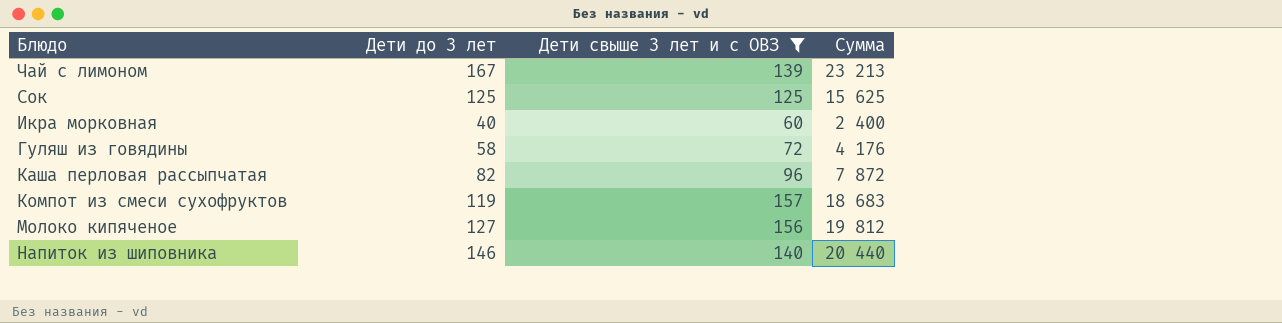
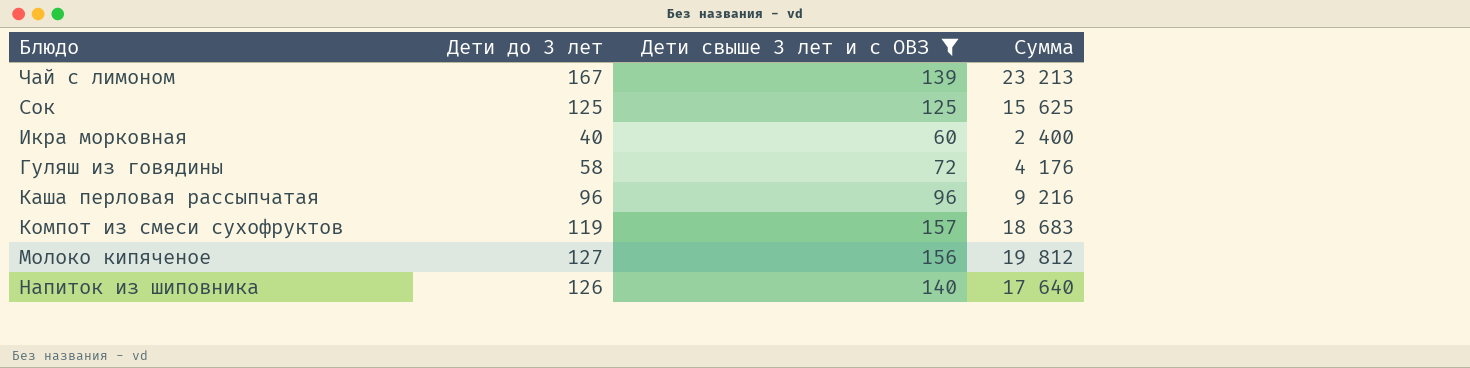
Каша перловая рассыпчатая | Дети до 3 лет: 82 -> 96
Каша перловая рассыпчатая | Сумма: 7 872 -> 9 216
Напиток из шиповника | Дети до 3 лет: 146 -> 126
Напиток из шиповника | Сумма: 20 440 -> 17 640

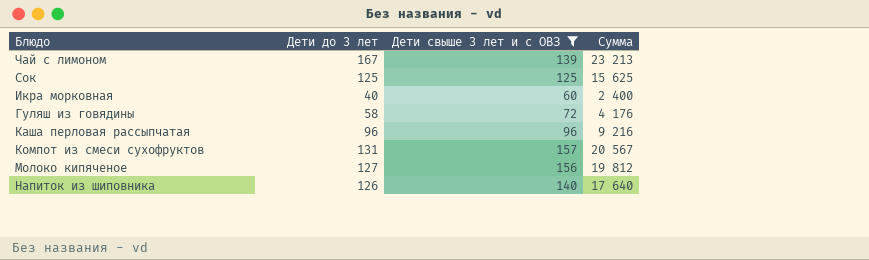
Компот из смеси сухофруктов | Дети до 3 лет: 119 -> 131
Компот из смеси сухофруктов | Сумма: 18 683 -> 20 567

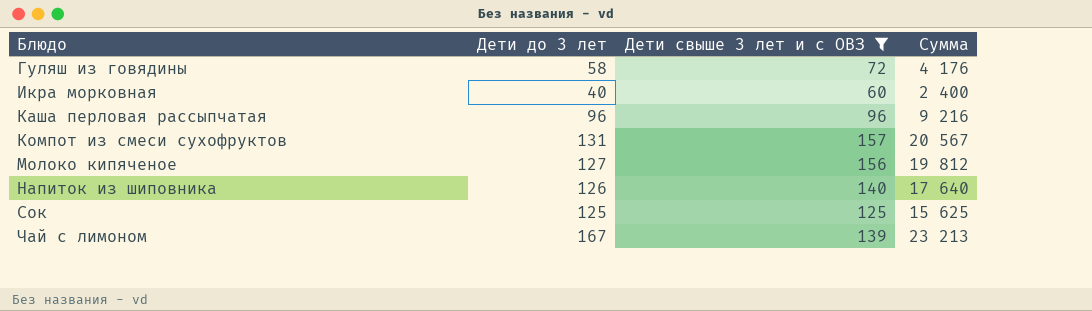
row order: none -> Блюдо ascending

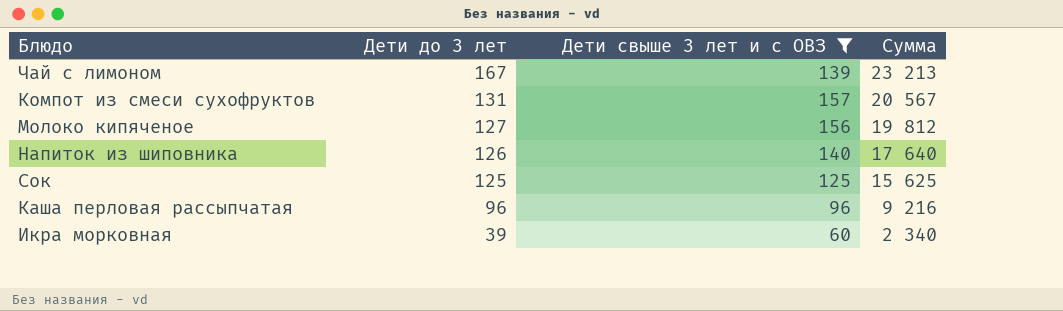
row order: Блюдо ascending -> Дети до 3 лет descending
row Гуляш из говядины: 58 | 72 | 4 176 -> none
Икра морковная | Дети до 3 лет: 40 -> 39
Икра морковная | Сумма: 2 400 -> 2 340

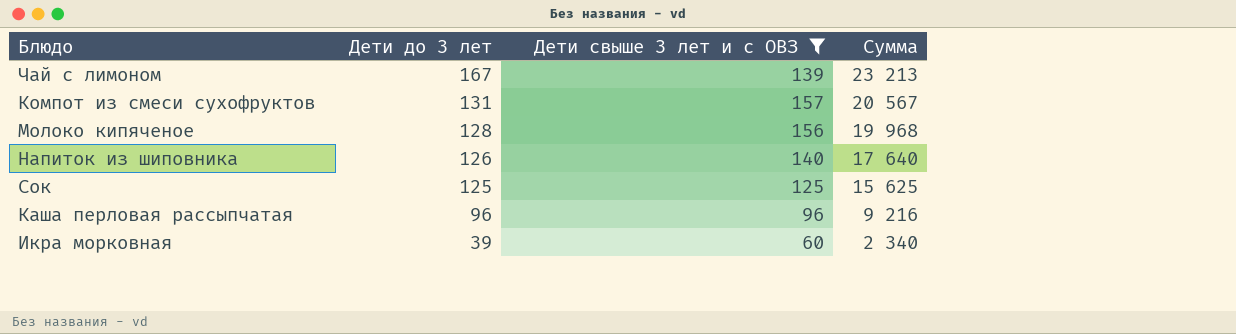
Молоко кипяченое | Дети до 3 лет: 127 -> 128
Молоко кипяченое | Сумма: 19 812 -> 19 968

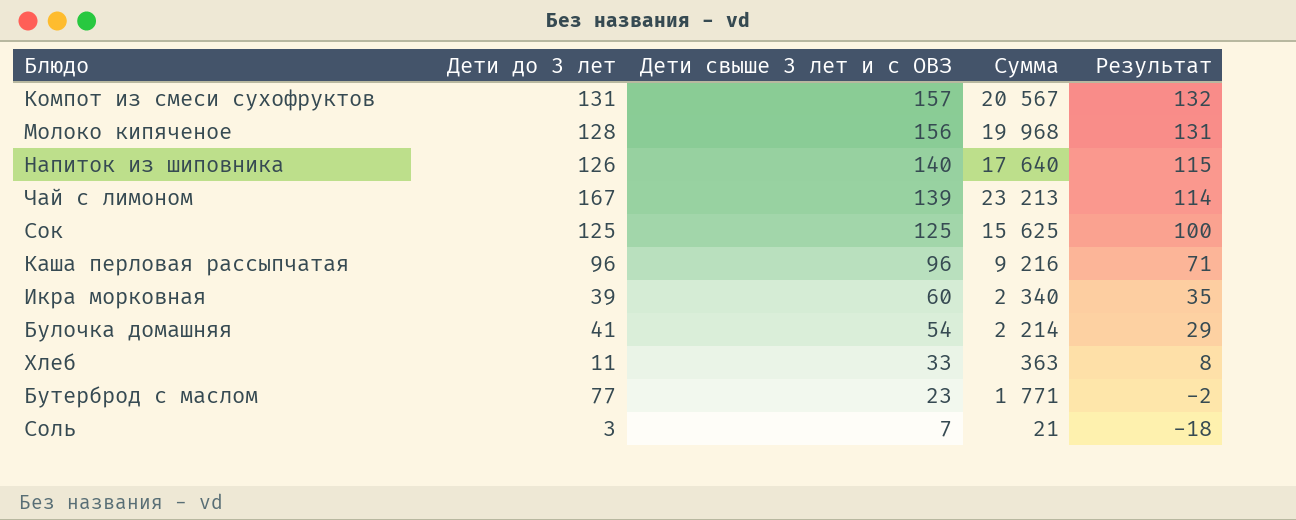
filter: Дети свыше 3 лет и с ОВЗ >= 60 -> none
row order: Дети до 3 лет descending -> Дети свыше 3 лет и с ОВЗ descending
column Результат | formula: none -> [Дети свыше 3 лет и с ОВЗ] - 25

